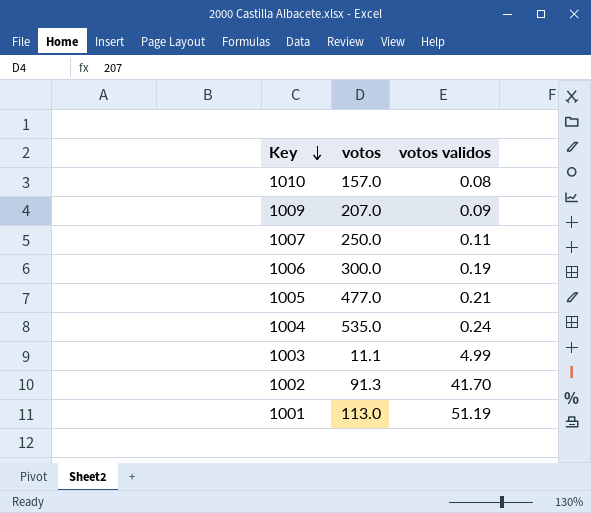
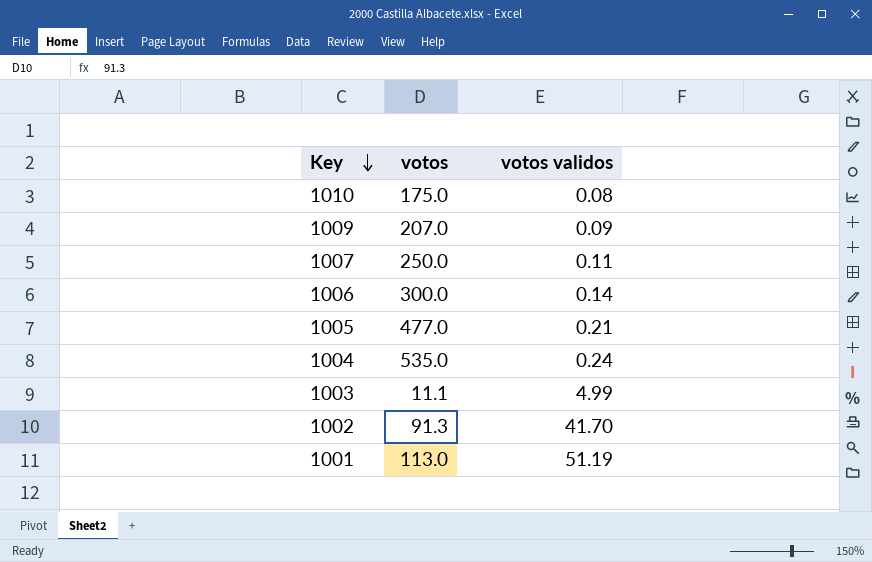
1010 | votos: 157.0 -> 175.0
1006 | votos validos: 0.19 -> 0.14

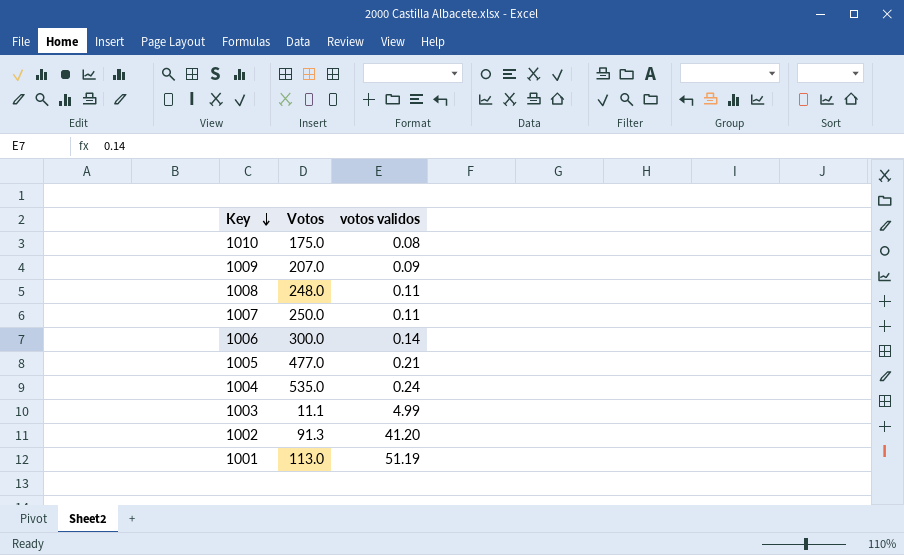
column name: votos -> Votos
row 1008: none -> 248.0 | 0.11
1002 | votos validos: 41.70 -> 41.20

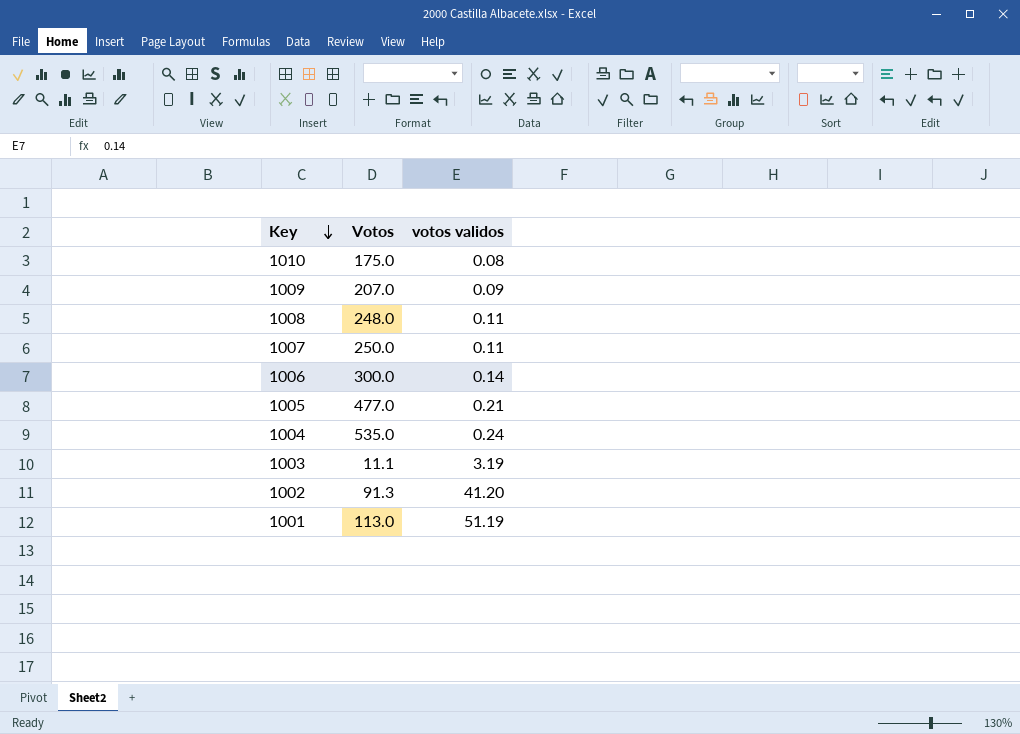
1003 | votos validos: 4.99 -> 3.19

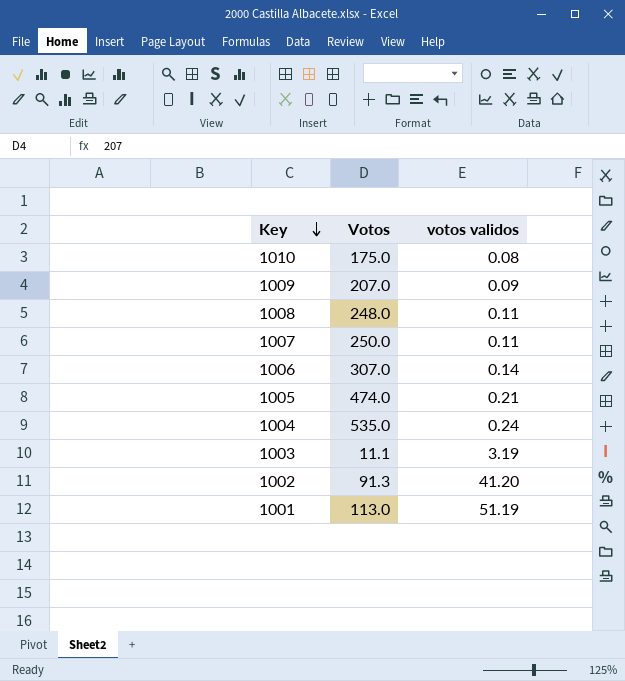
1006 | Votos: 300.0 -> 307.0
1005 | Votos: 477.0 -> 474.0

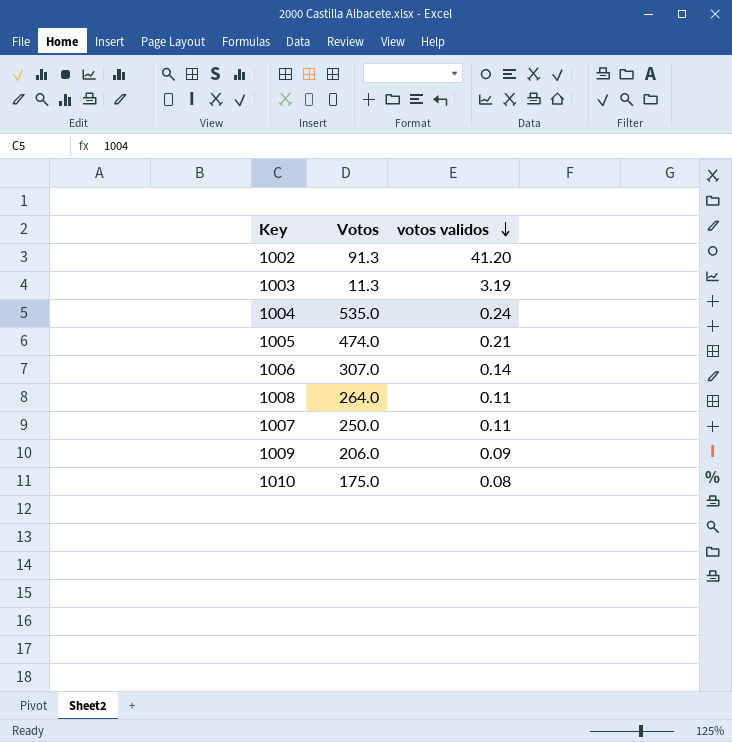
row order: Key descending -> votos validos descending
row 1001: 113.0 | 51.19 -> none
1003 | Votos: 11.1 -> 11.3
1008 | Votos: 248.0 -> 264.0
1009 | Votos: 207.0 -> 206.0

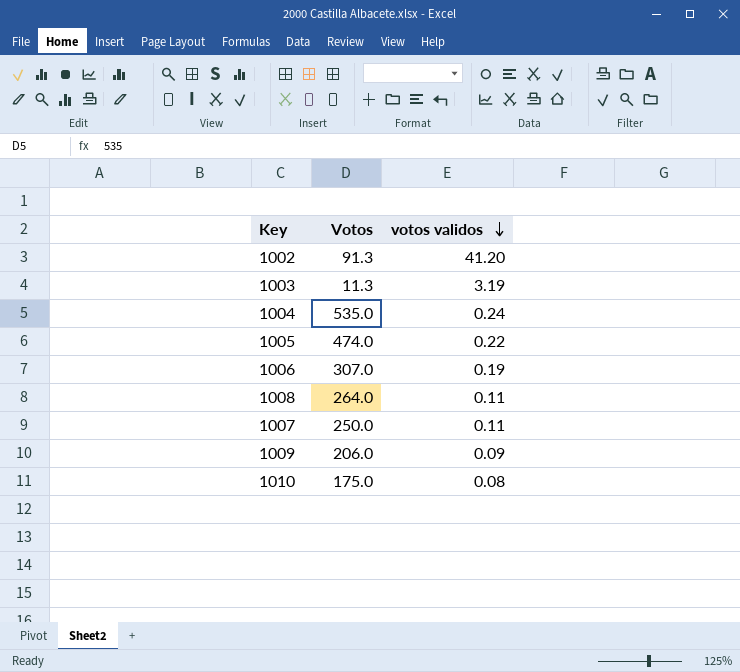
1005 | votos validos: 0.21 -> 0.22
1006 | votos validos: 0.14 -> 0.19

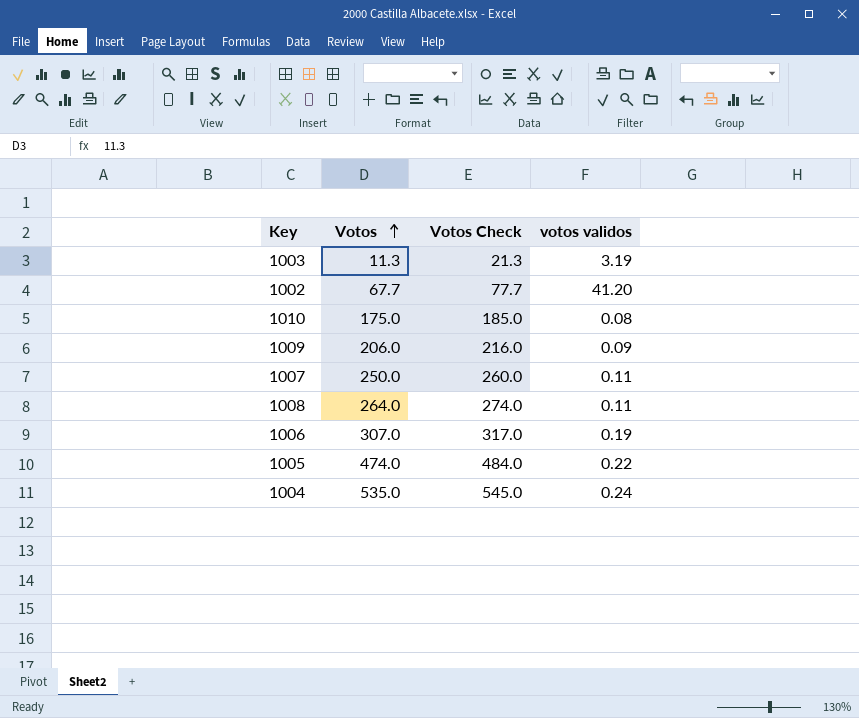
row order: votos validos descending -> Votos ascending
column Votos Check | formula: none -> [Votos] + 10
1002 | Votos: 91.3 -> 67.7

